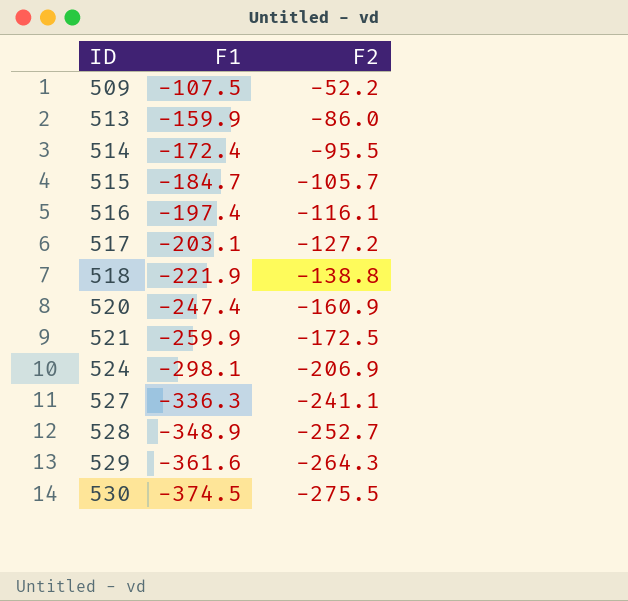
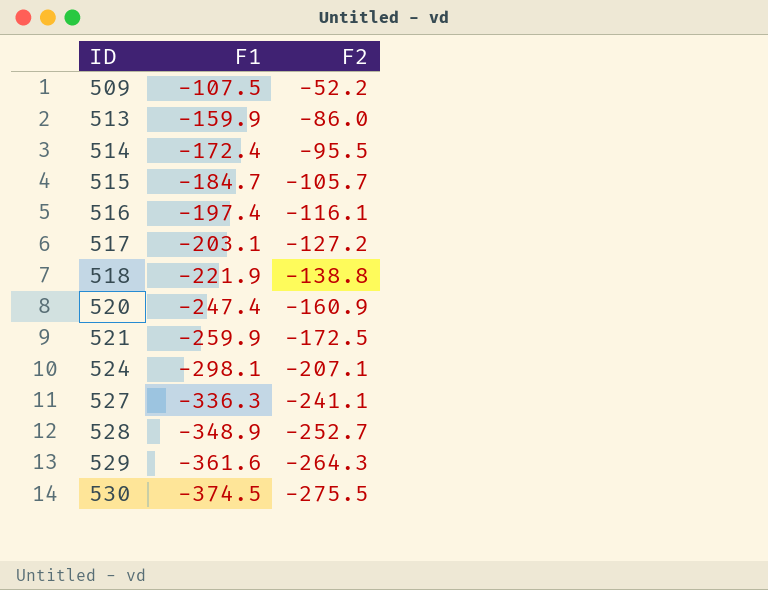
524 | F2: -206.9 -> -207.1

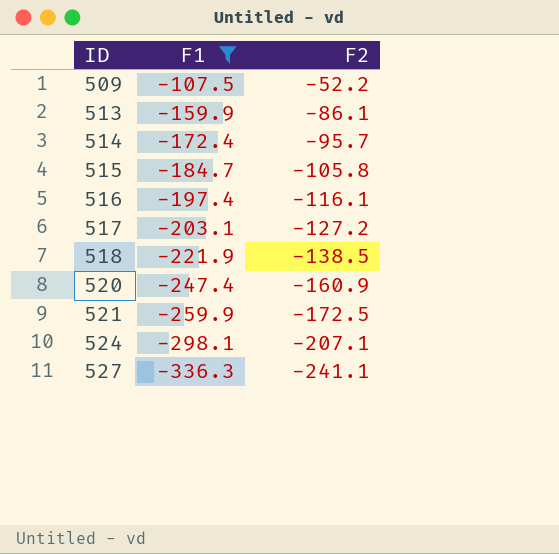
filter: none -> F1 >= -336.3
513 | F2: -86.0 -> -86.1
514 | F2: -95.5 -> -95.7
515 | F2: -105.7 -> -105.8
518 | F2: -138.8 -> -138.5

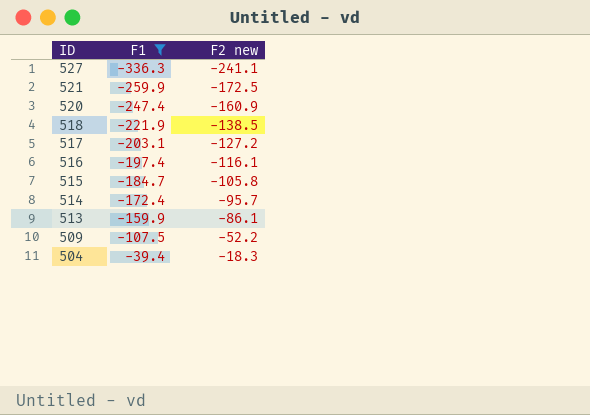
row order: ID ascending -> ID descending
column name: F2 -> F2 new
row 524: -298.1 | -207.1 -> none
row 504: none -> -39.4 | -18.3

